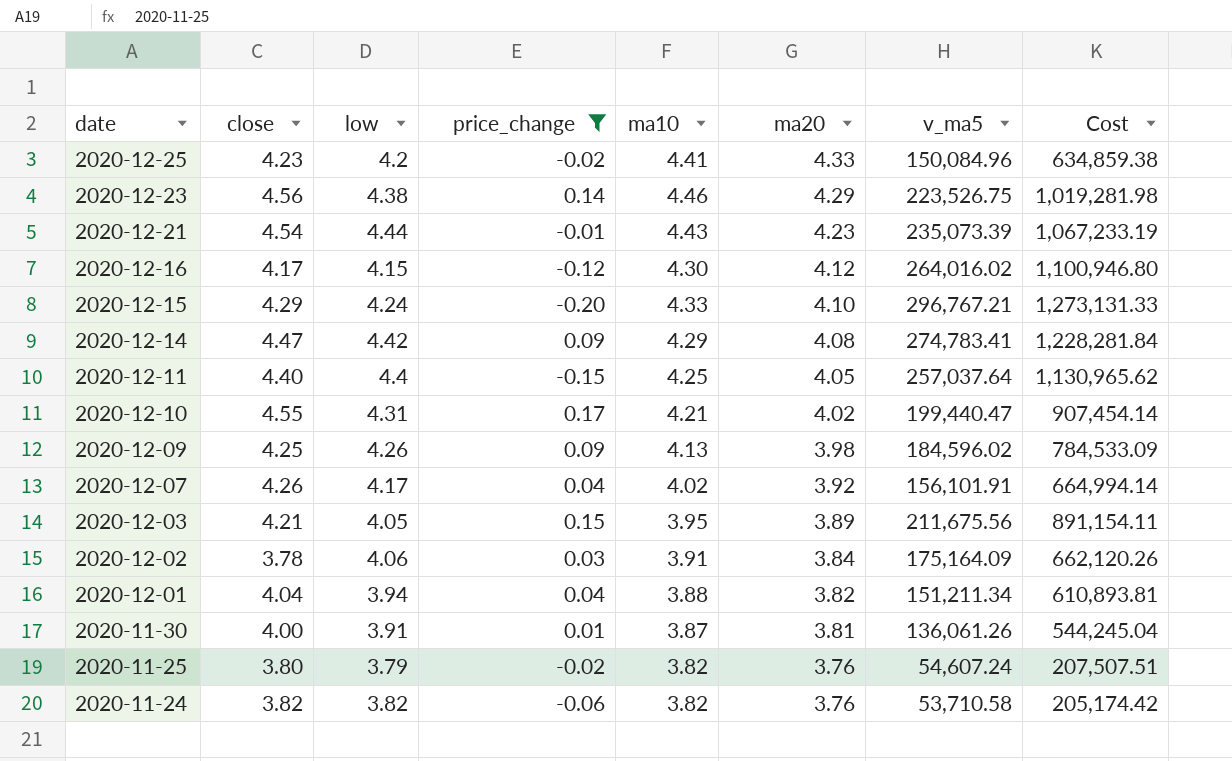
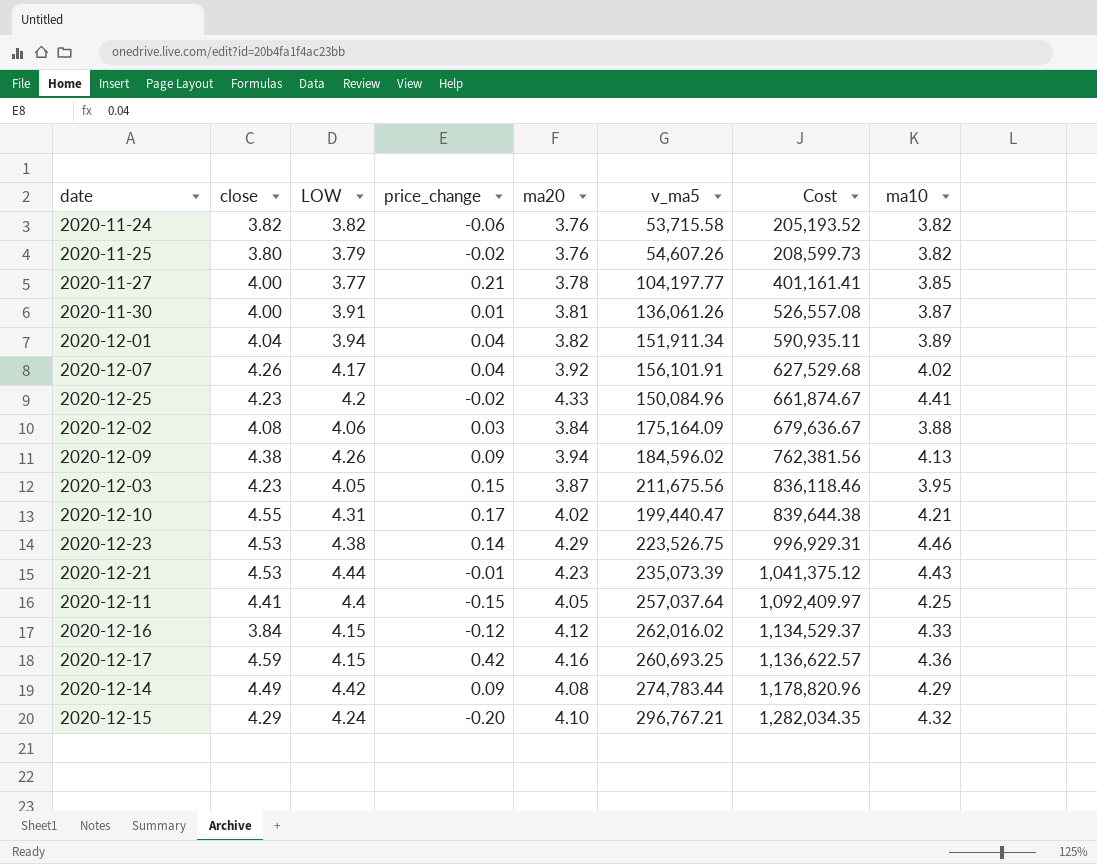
filter: price_change <= 0.17 -> none
row order: date descending -> Cost ascending
column name: low -> LOW
column Cost | formula: [close] * [v_ma5] -> [v_ma5] * [ma10]
column ma10 | position: 5 -> 8
2020-11-24 | v_ma5: 53,710.58 -> 53,715.58
2020-11-25 | v_ma5: 54,607.24 -> 54,607.26
2020-12-01 | v_ma5: 151,211.34 -> 151,911.34
2020-12-01 | ma10: 3.88 -> 3.89
2020-12-02 | close: 3.78 -> 4.08
2020-12-02 | ma10: 3.91 -> 3.88
2020-12-09 | close: 4.25 -> 4.38
2020-12-09 | ma20: 3.98 -> 3.94
2020-12-03 | close: 4.21 -> 4.23
2020-12-03 | ma20: 3.89 -> 3.87
2020-12-23 | close: 4.56 -> 4.53
2020-12-21 | close: 4.54 -> 4.53
2020-12-11 | close: 4.40 -> 4.41
2020-12-16 | close: 4.17 -> 3.84
2020-12-16 | v_ma5: 264,016.02 -> 262,016.02
2020-12-16 | ma10: 4.30 -> 4.33
2020-12-14 | close: 4.47 -> 4.49
2020-12-14 | v_ma5: 274,783.41 -> 274,783.44
2020-12-15 | ma10: 4.33 -> 4.32

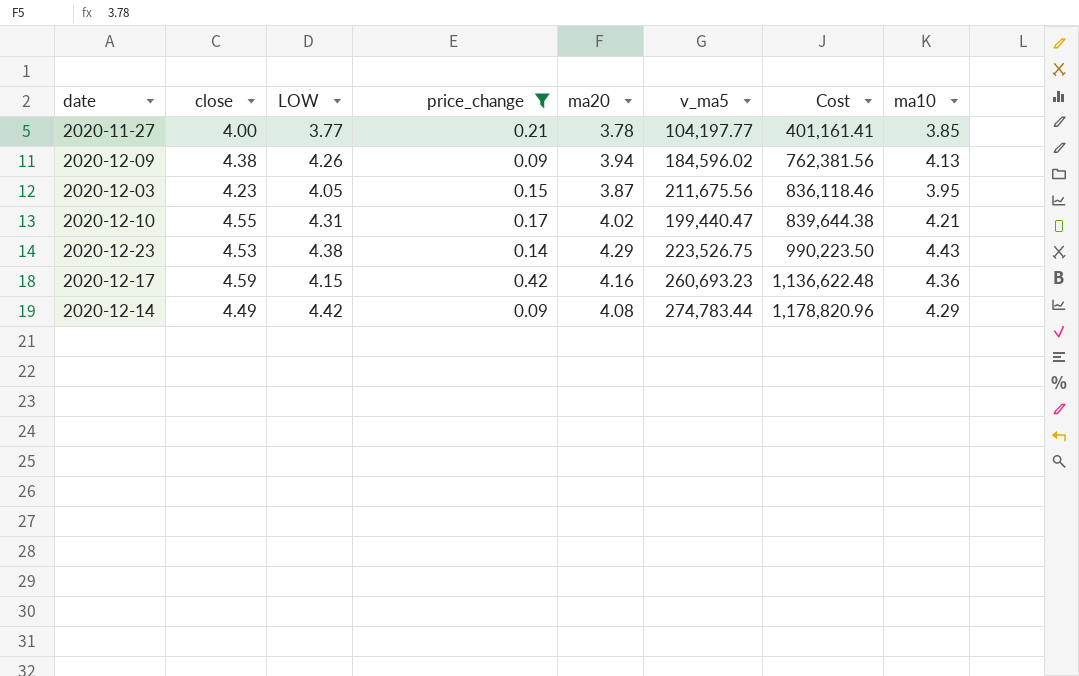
filter: none -> price_change >= 0.09
2020-12-23 | Cost: 996,929.31 -> 990,223.50
2020-12-23 | ma10: 4.46 -> 4.43
2020-12-17 | v_ma5: 260,693.25 -> 260,693.23
2020-12-17 | Cost: 1,136,622.57 -> 1,136,622.48

